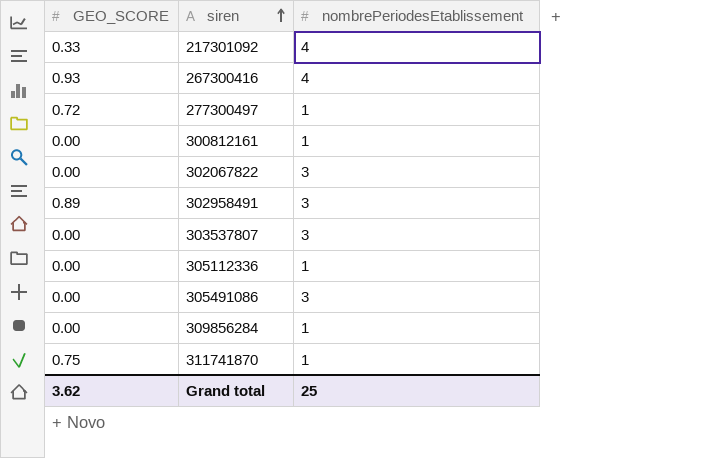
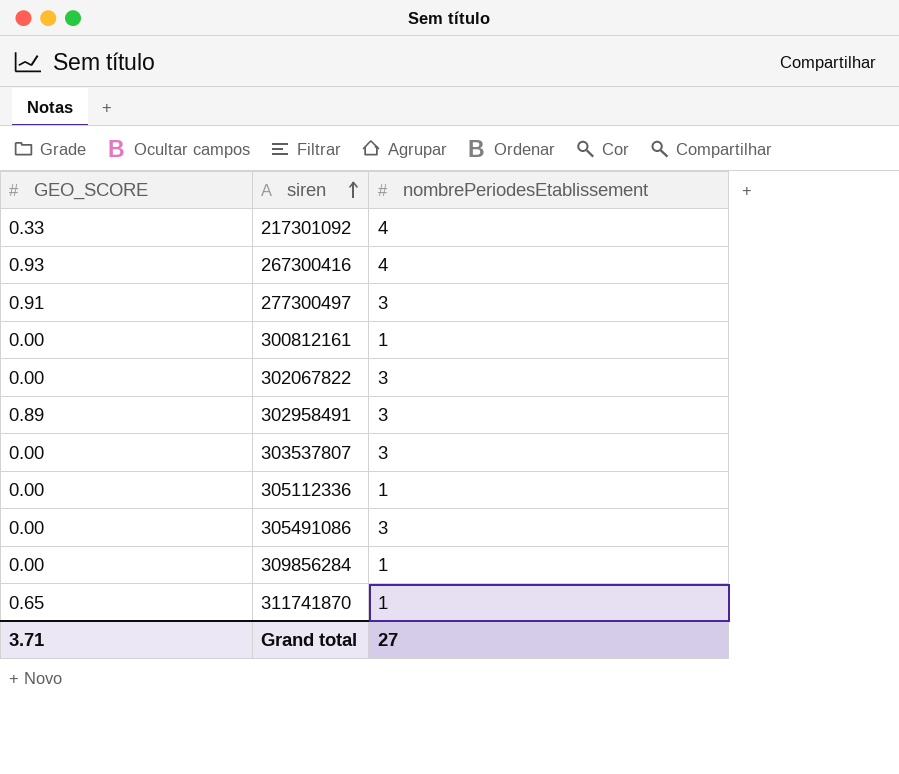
277300497 | GEO_SCORE: 0.72 -> 0.91
277300497 | nombrePeriodesEtablissement: 1 -> 3
311741870 | GEO_SCORE: 0.75 -> 0.65
Grand total | GEO_SCORE: 3.62 -> 3.71
Grand total | nombrePeriodesEtablissement: 25 -> 27

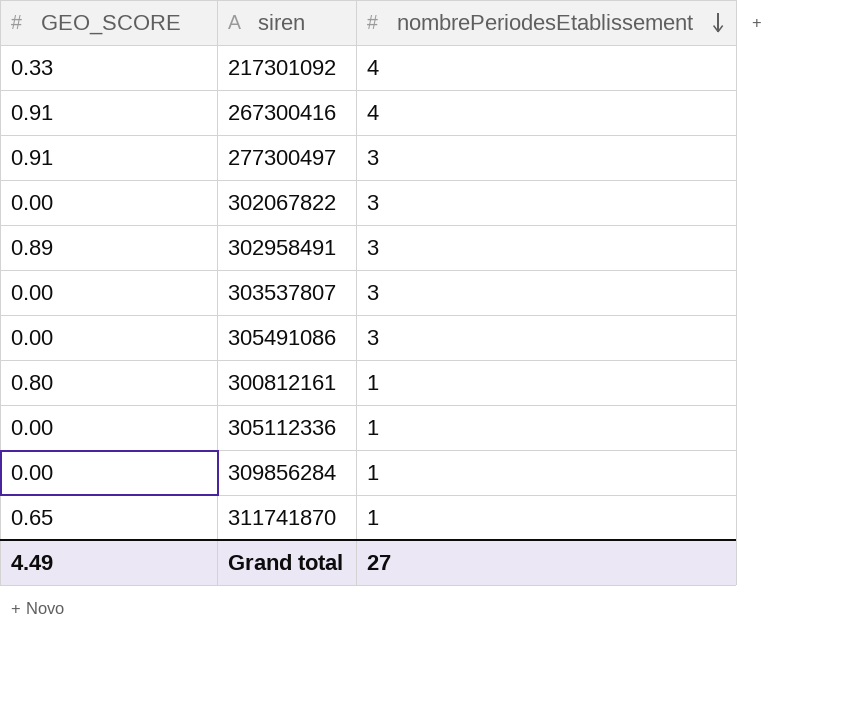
row order: siren ascending -> nombrePeriodesEtablissement descending
267300416 | GEO_SCORE: 0.93 -> 0.91
300812161 | GEO_SCORE: 0.00 -> 0.80
Grand total | GEO_SCORE: 3.71 -> 4.49

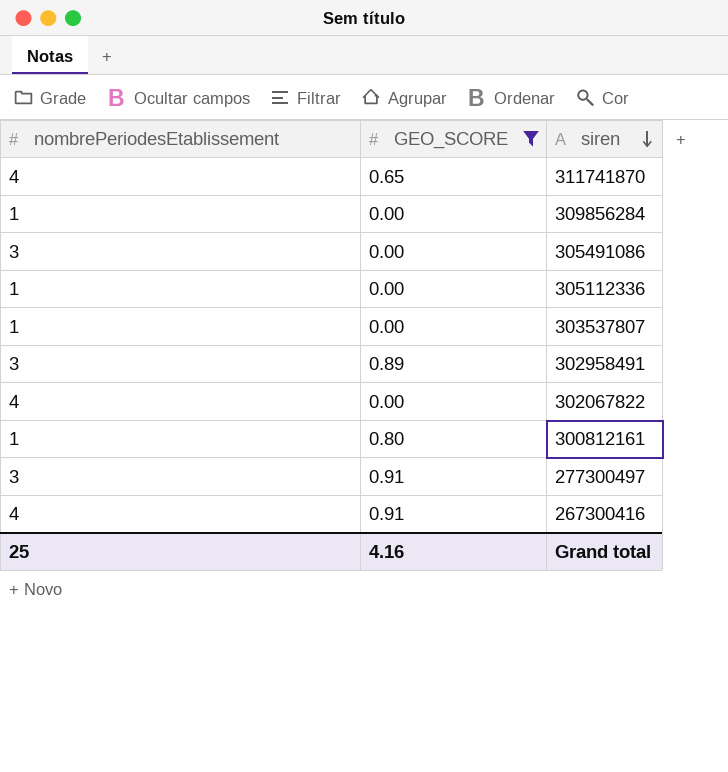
filter: none -> GEO_SCORE != 0.33
row order: nombrePeriodesEtablissement descending -> siren descending
column nombrePeriodesEtablissement | position: 3 -> 1
311741870 | nombrePeriodesEtablissement: 1 -> 4
303537807 | nombrePeriodesEtablissement: 3 -> 1
302067822 | nombrePeriodesEtablissement: 3 -> 4
Grand total | nombrePeriodesEtablissement: 27 -> 25
Grand total | GEO_SCORE: 4.49 -> 4.16

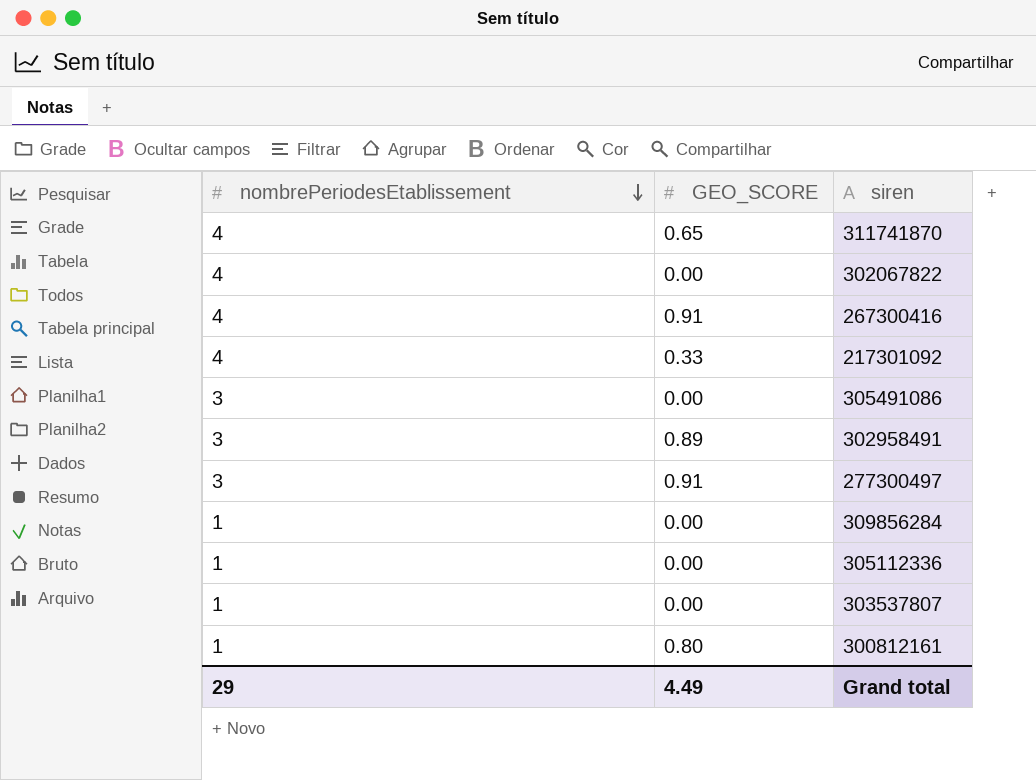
filter: GEO_SCORE != 0.33 -> none
row order: siren descending -> nombrePeriodesEtablissement descending
Grand total | nombrePeriodesEtablissement: 25 -> 29
Grand total | GEO_SCORE: 4.16 -> 4.49

